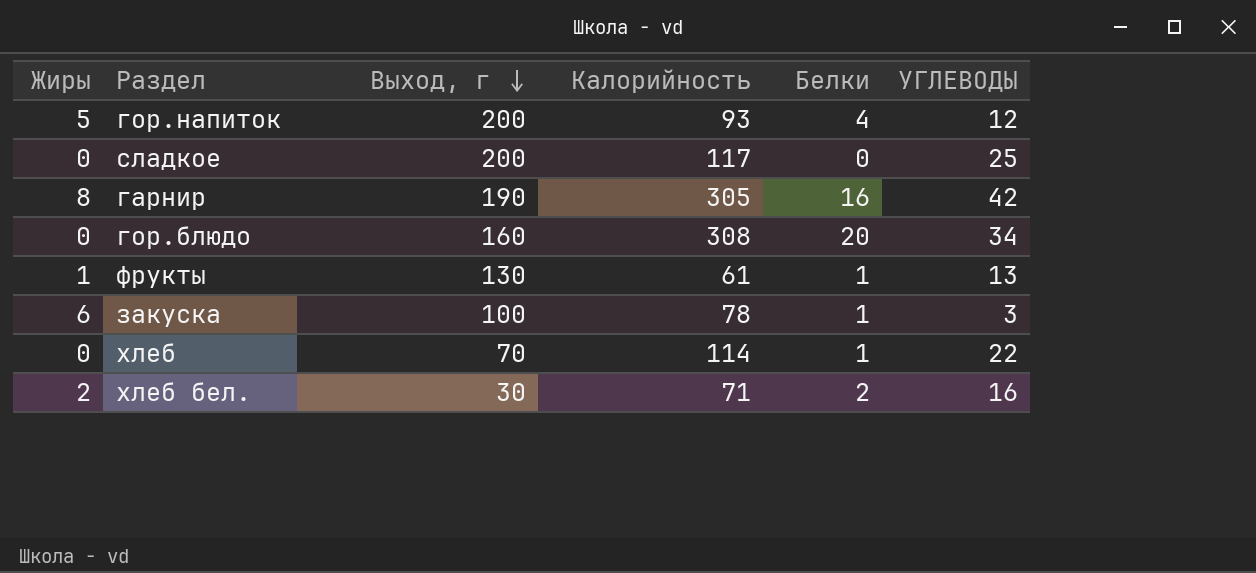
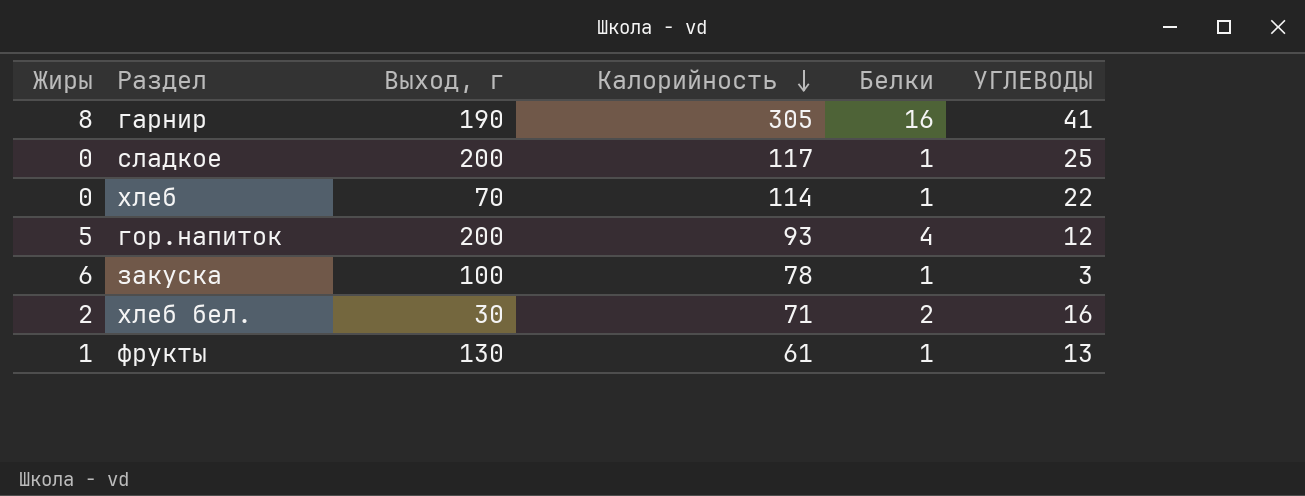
row order: Выход, г descending -> Калорийность descending
row гор.блюдо: 0 | 160 | 308 | 20 | 34 -> none
гарнир | УГЛЕВОДЫ: 42 -> 41
сладкое | Белки: 0 -> 1

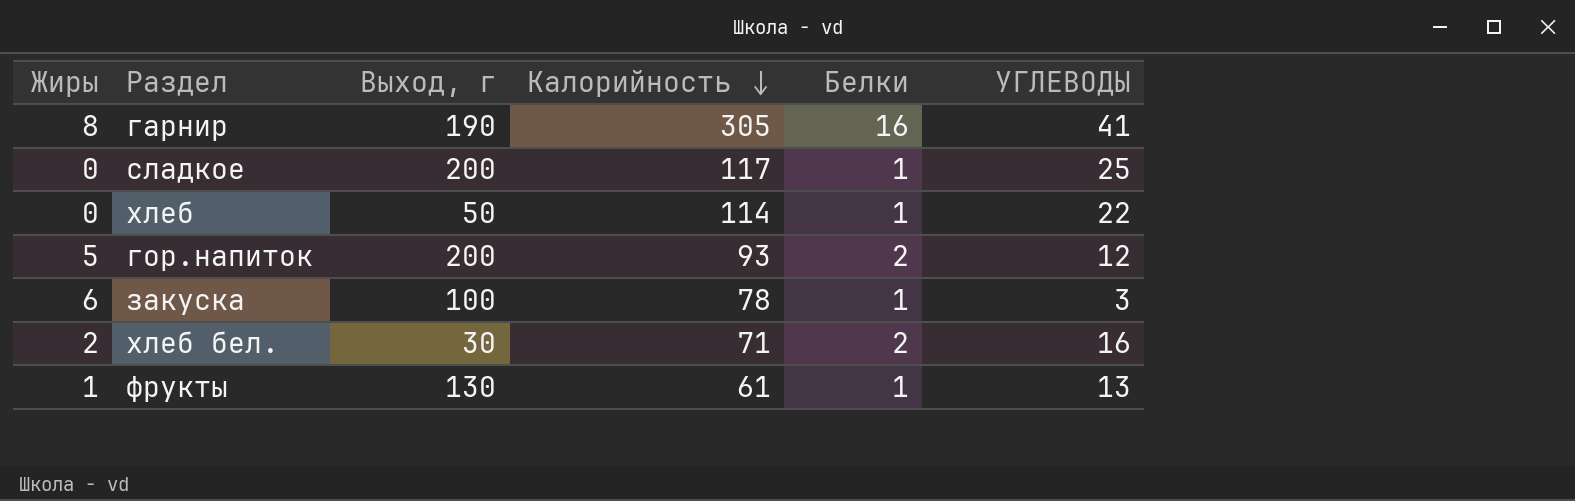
хлеб | Выход, г: 70 -> 50
гор.напиток | Белки: 4 -> 2

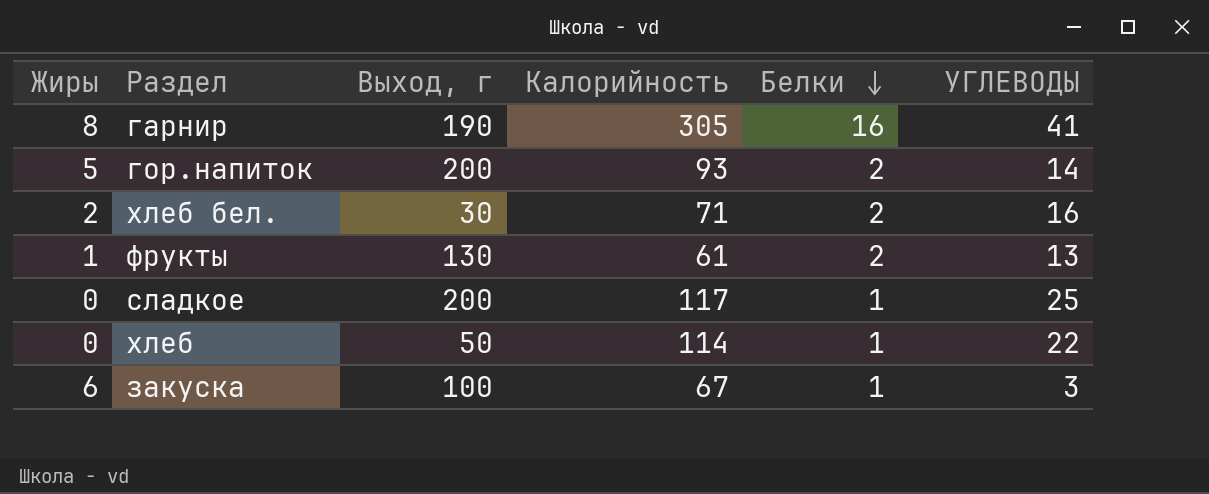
row order: Калорийность descending -> Белки descending
гор.напиток | УГЛЕВОДЫ: 12 -> 14
фрукты | Белки: 1 -> 2
закуска | Калорийность: 78 -> 67

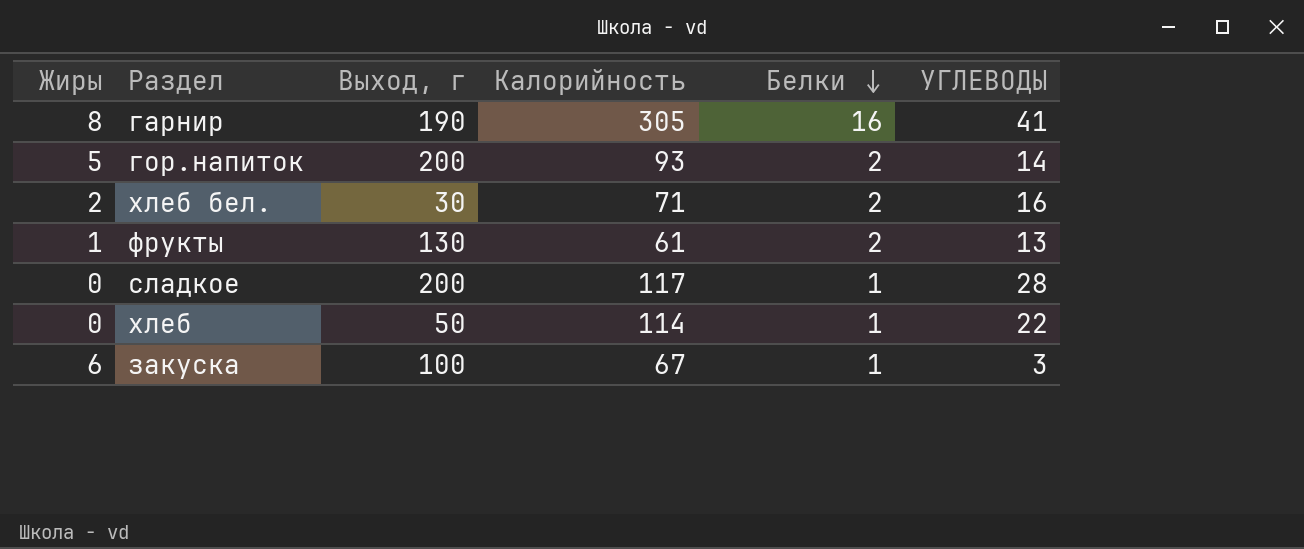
сладкое | УГЛЕВОДЫ: 25 -> 28

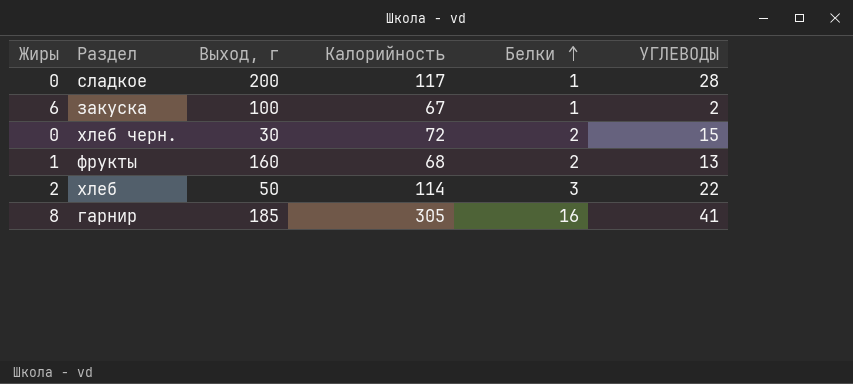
row order: Белки descending -> Белки ascending
row гор.напиток: 5 | 200 | 93 | 2 | 14 -> none
row хлеб бел.: 2 | 30 | 71 | 2 | 16 -> none
закуска | УГЛЕВОДЫ: 3 -> 2
row хлеб черн.: none -> 0 | 30 | 72 | 2 | 15
фрукты | Выход, г: 130 -> 160
фрукты | Калорийность: 61 -> 68
хлеб | Жиры: 0 -> 2
хлеб | Белки: 1 -> 3
гарнир | Выход, г: 190 -> 185

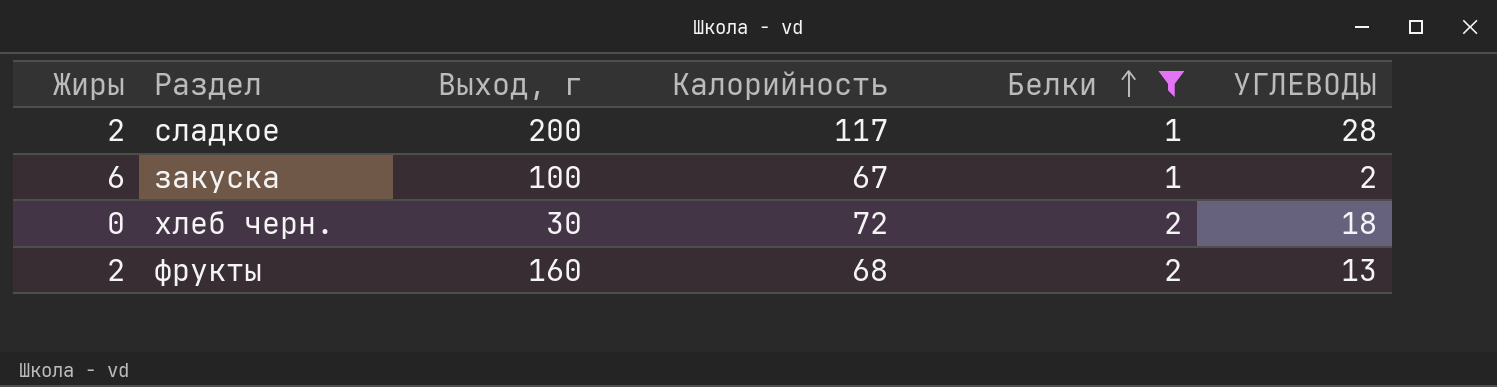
filter: none -> Белки <= 2
сладкое | Жиры: 0 -> 2
хлеб черн. | УГЛЕВОДЫ: 15 -> 18
фрукты | Жиры: 1 -> 2

